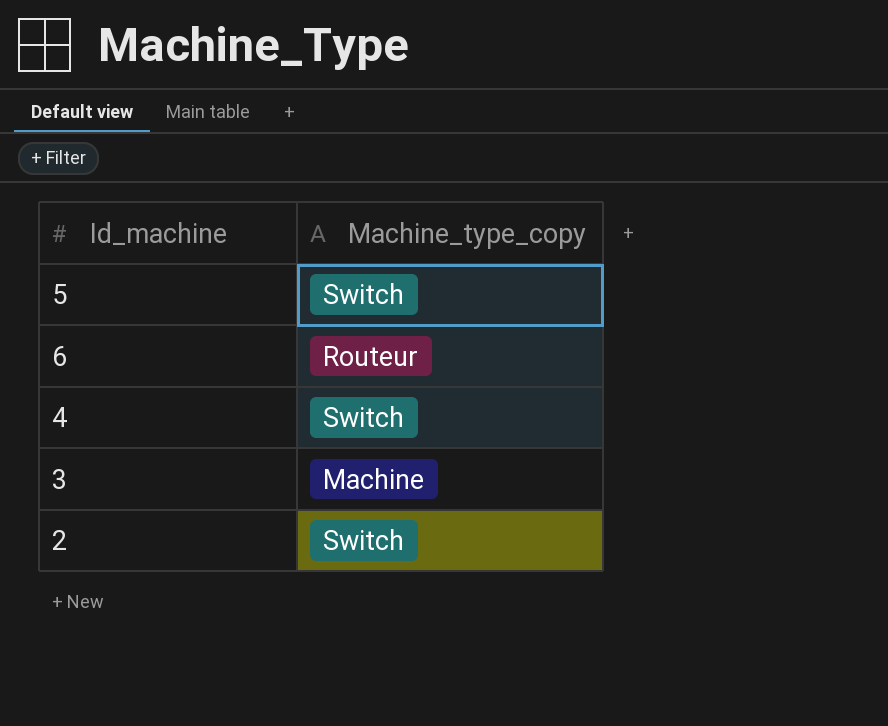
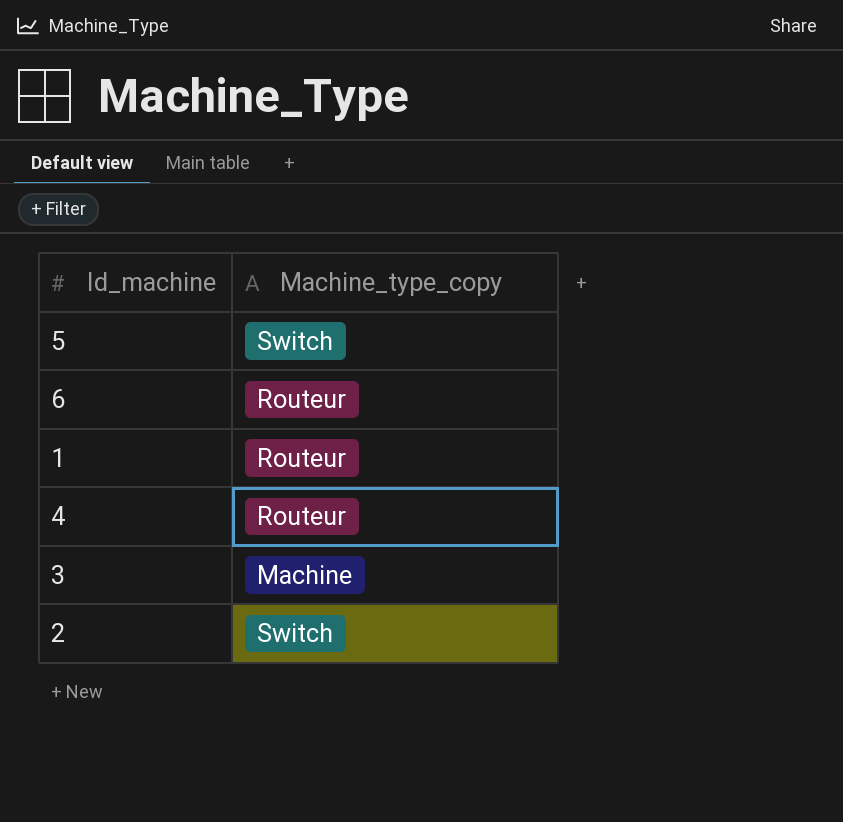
row 1: none -> Routeur
4 | Machine_type_copy: Switch -> Routeur

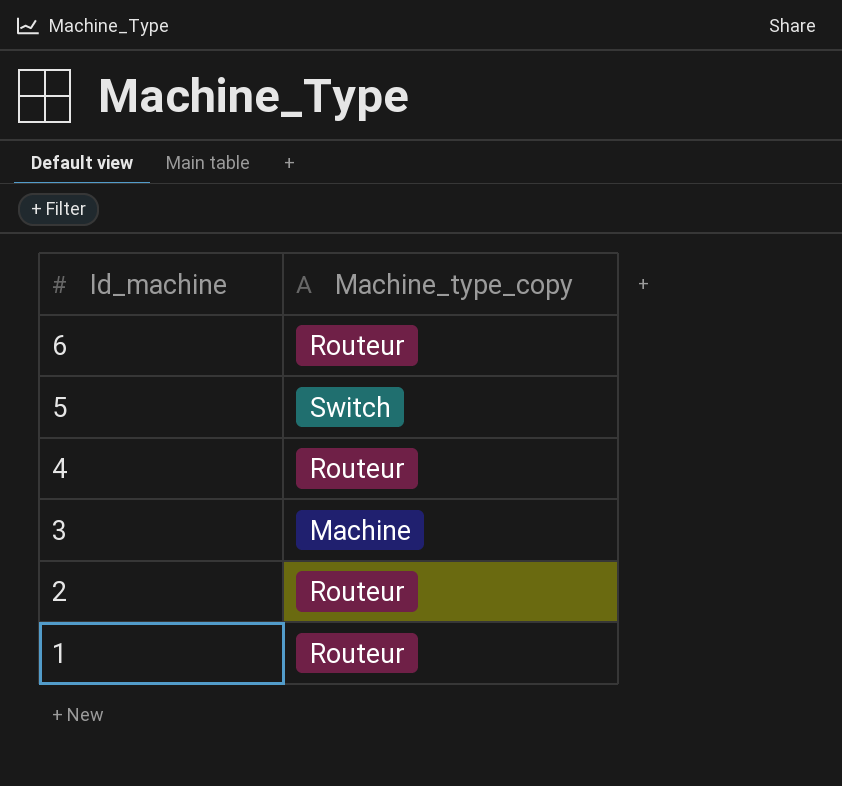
row order: none -> Id_machine descending
2 | Machine_type_copy: Switch -> Routeur

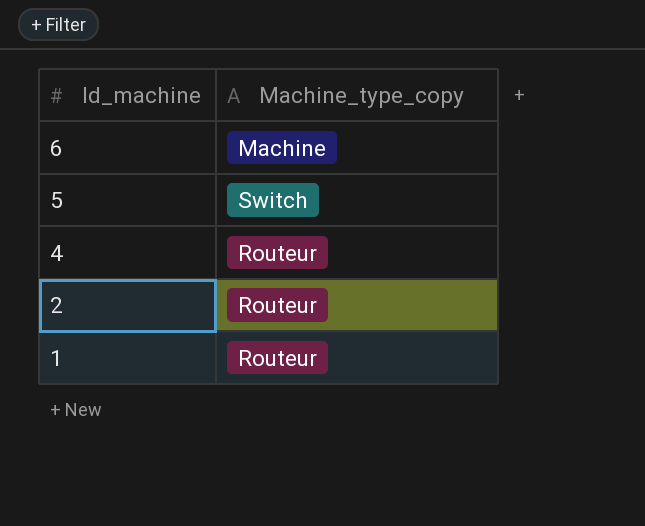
row 3: Machine -> none
6 | Machine_type_copy: Routeur -> Machine

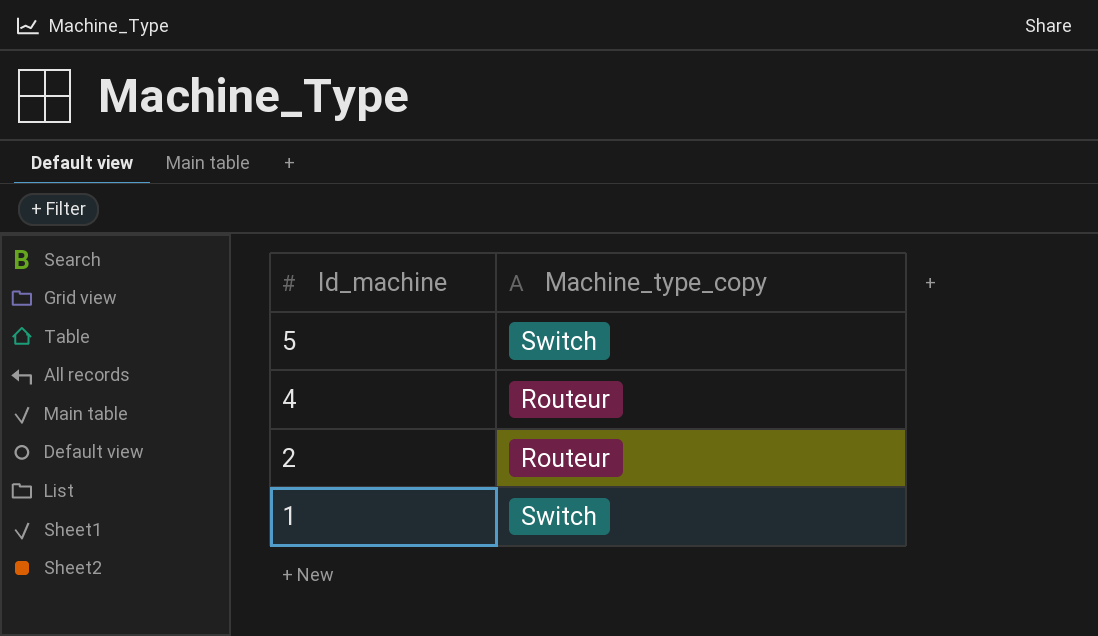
row 6: Machine -> none
1 | Machine_type_copy: Routeur -> Switch

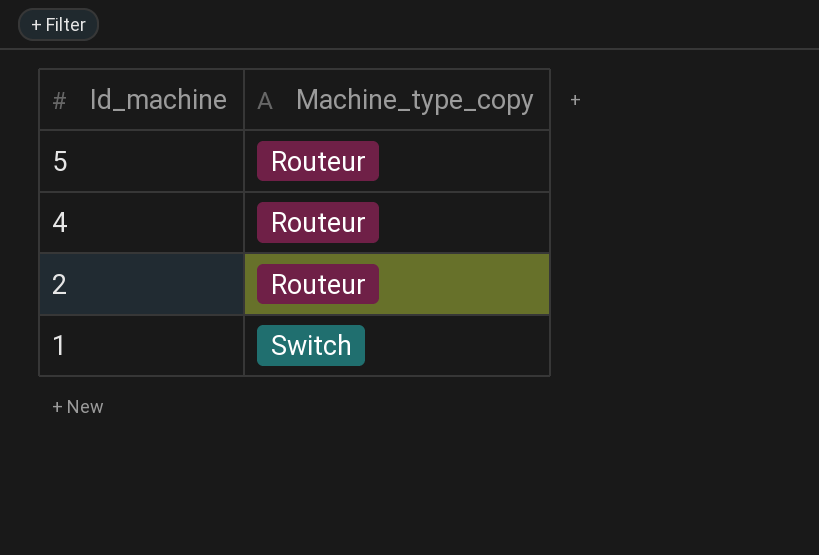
5 | Machine_type_copy: Switch -> Routeur

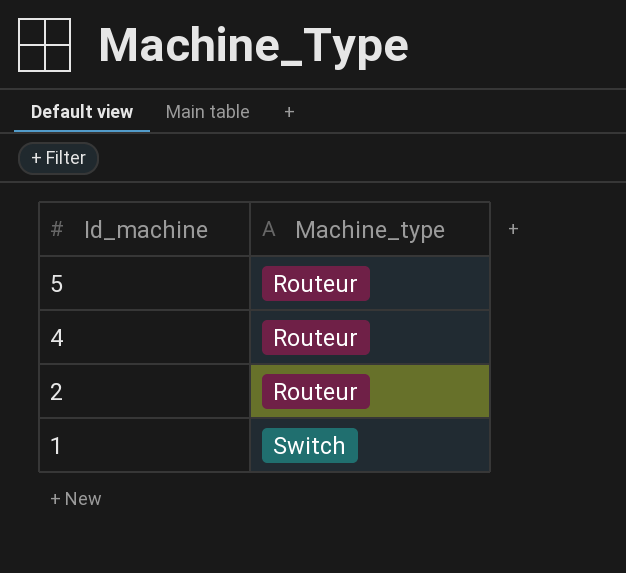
column name: Machine_type_copy -> Machine_type

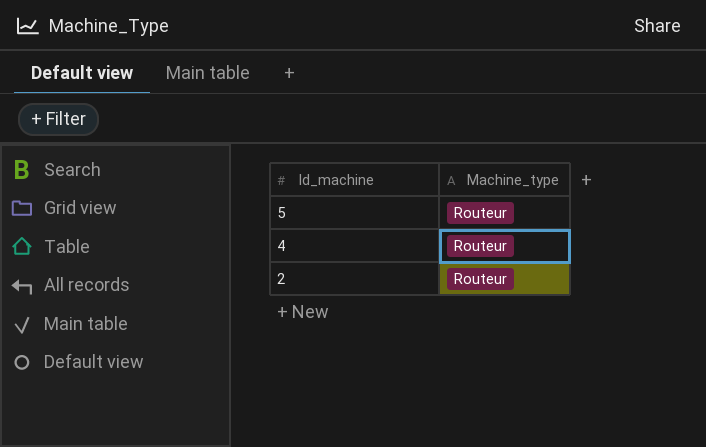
row 1: Switch -> none

